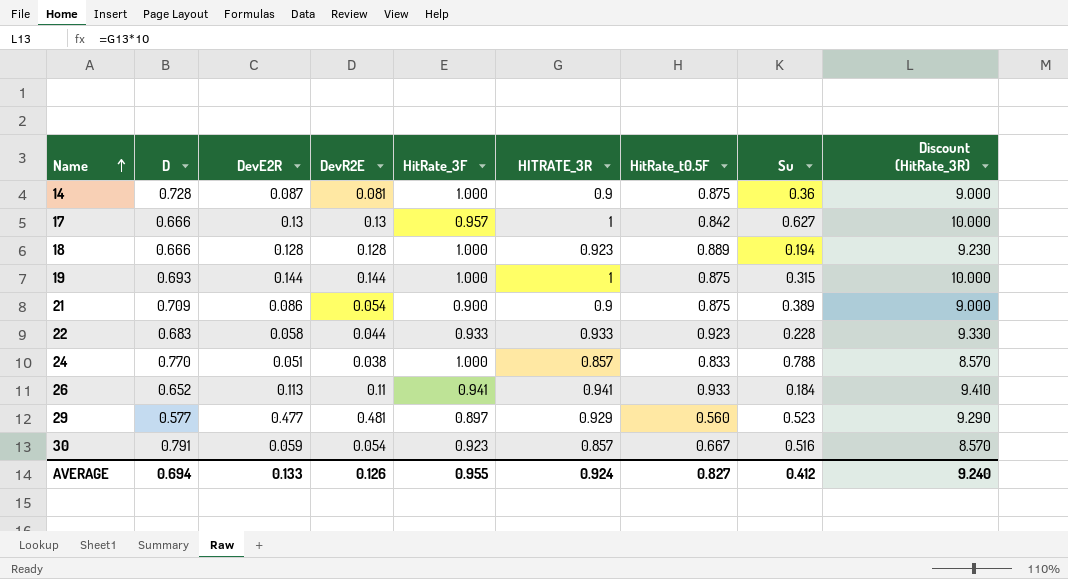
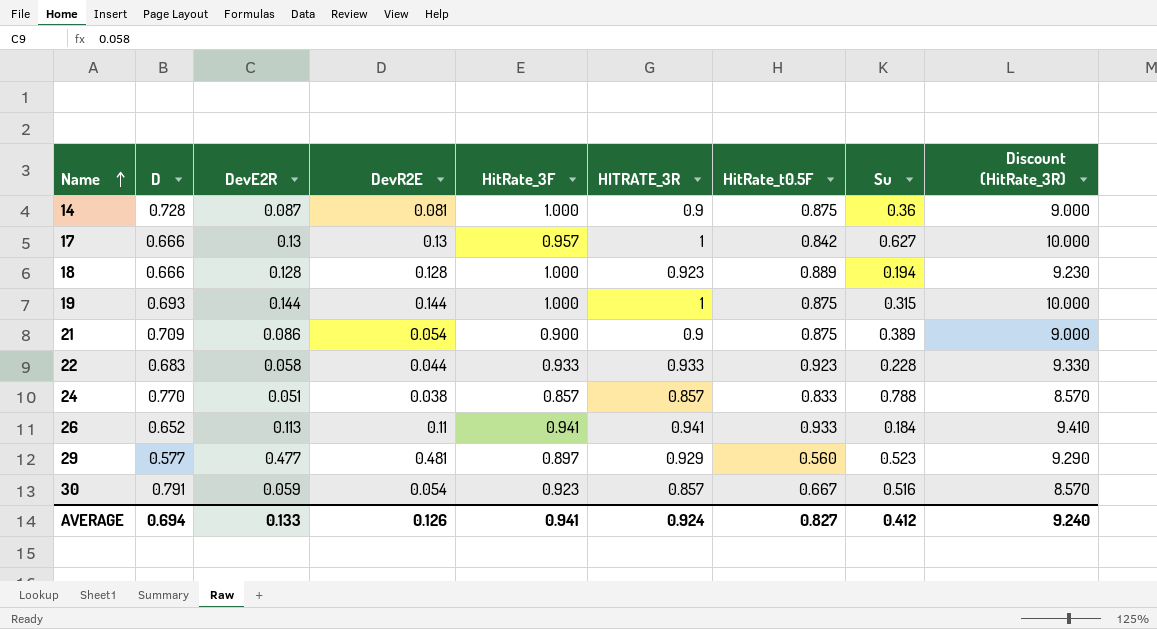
24 | HitRate_3F: 1.000 -> 0.857
AVERAGE | HitRate_3F: 0.955 -> 0.941

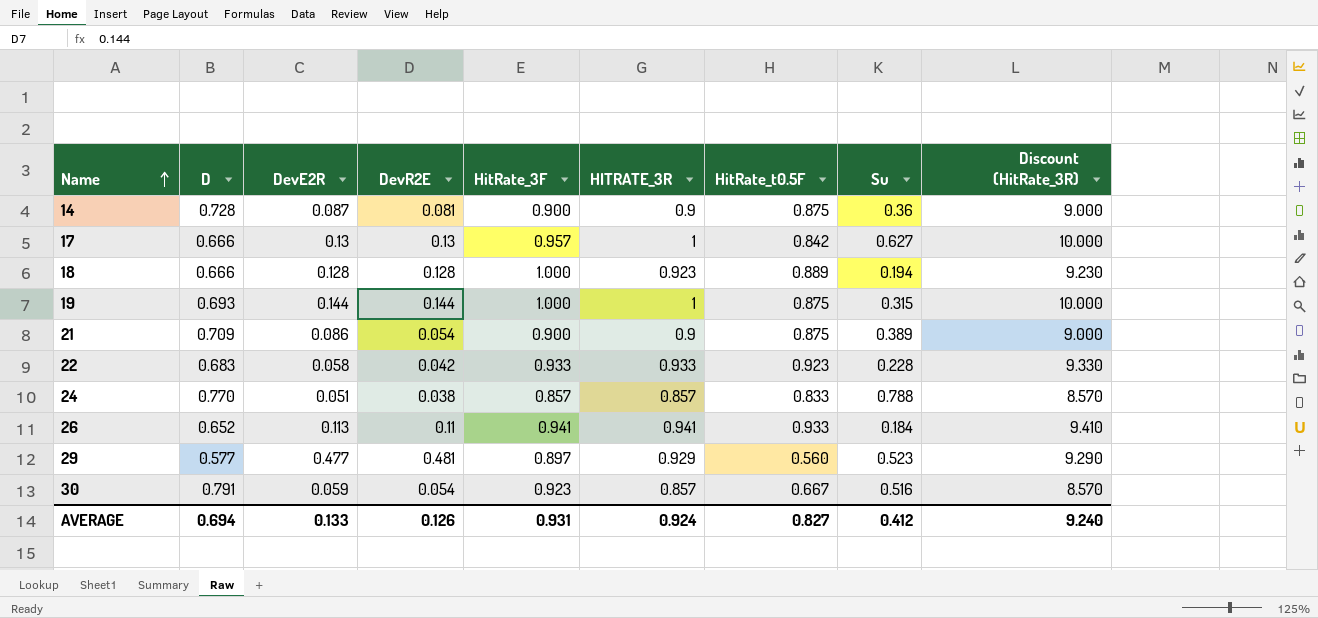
14 | HitRate_3F: 1.000 -> 0.900
22 | DevR2E: 0.044 -> 0.042
AVERAGE | HitRate_3F: 0.941 -> 0.931

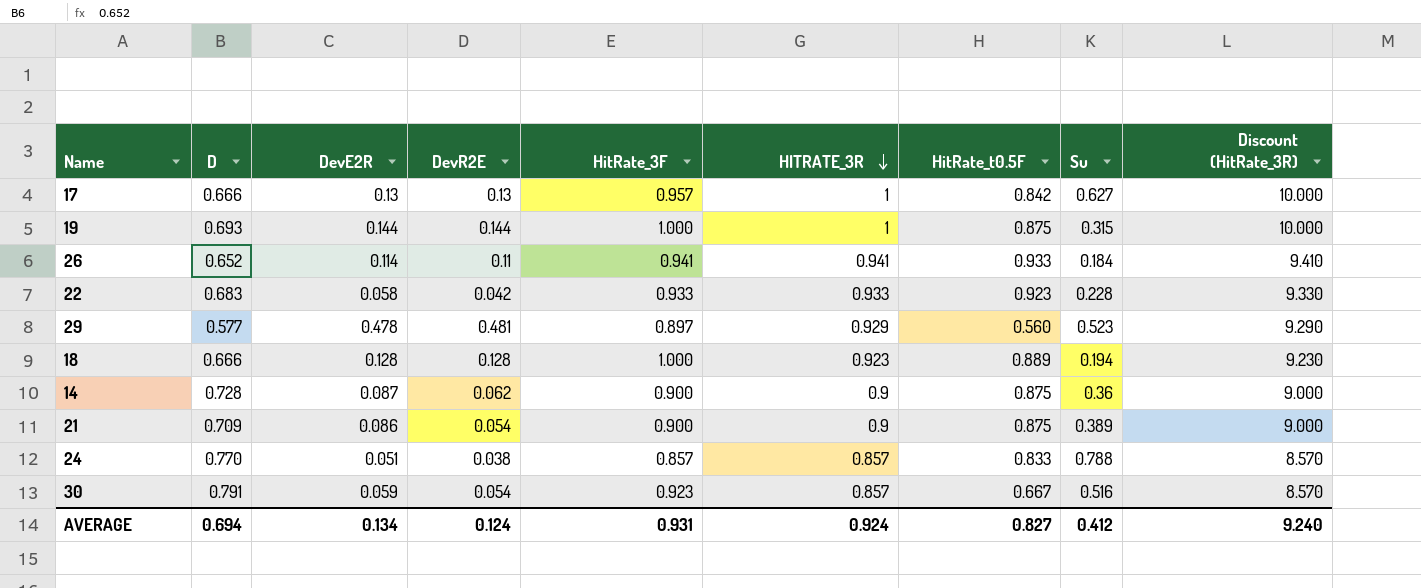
row order: Name ascending -> HITRATE_3R descending
26 | DevE2R: 0.113 -> 0.114
29 | DevE2R: 0.477 -> 0.478
14 | DevR2E: 0.081 -> 0.062
AVERAGE | DevE2R: 0.133 -> 0.134
AVERAGE | DevR2E: 0.126 -> 0.124

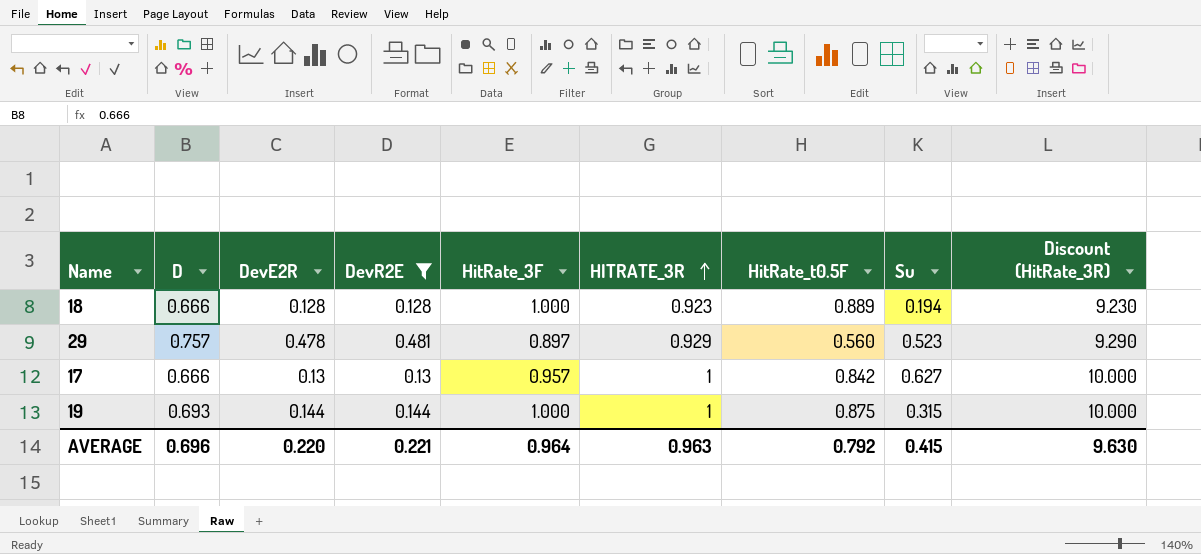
filter: none -> DevR2E >= 0.128
row order: HITRATE_3R descending -> HITRATE_3R ascending
29 | D: 0.577 -> 0.757
AVERAGE | D: 0.694 -> 0.696
AVERAGE | DevE2R: 0.134 -> 0.220
AVERAGE | DevR2E: 0.124 -> 0.221
AVERAGE | HitRate_3F: 0.931 -> 0.964
AVERAGE | HITRATE_3R: 0.924 -> 0.963
AVERAGE | HitRate_t0.5F: 0.827 -> 0.792
AVERAGE | Su: 0.412 -> 0.415
AVERAGE | Discount (HitRate_3R): 9.240 -> 9.630

